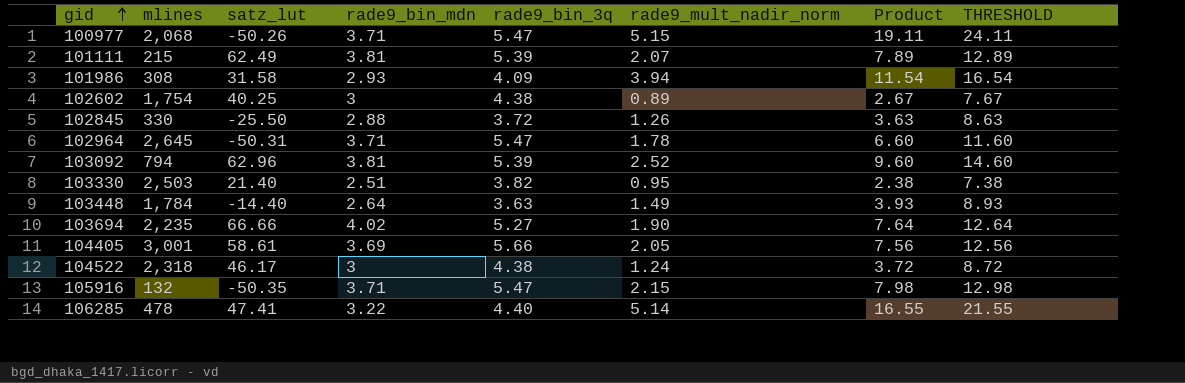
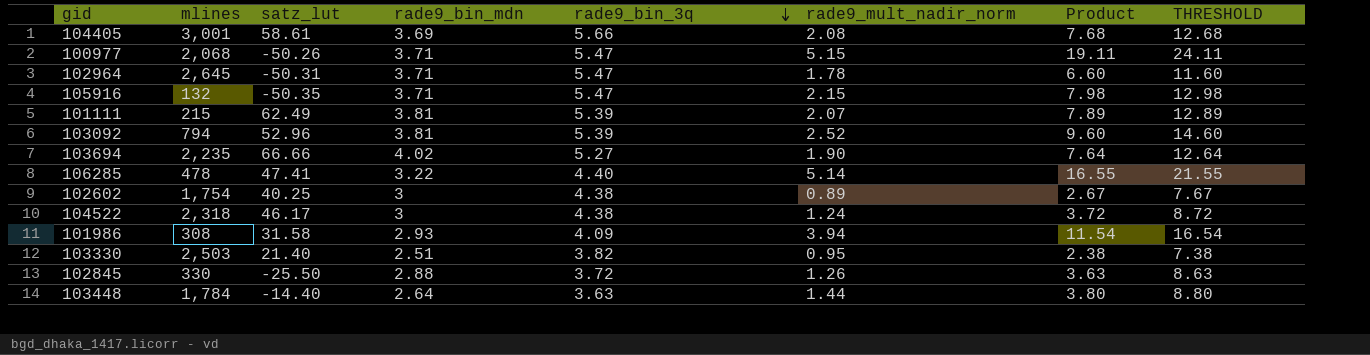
row order: gid ascending -> rade9_bin_3q descending
104405 | rade9_mult_nadir_norm: 2.05 -> 2.08
104405 | Product: 7.56 -> 7.68
104405 | THRESHOLD: 12.56 -> 12.68
103092 | satz_lut: 62.96 -> 52.96
103448 | rade9_mult_nadir_norm: 1.49 -> 1.44
103448 | Product: 3.93 -> 3.80
103448 | THRESHOLD: 8.93 -> 8.80

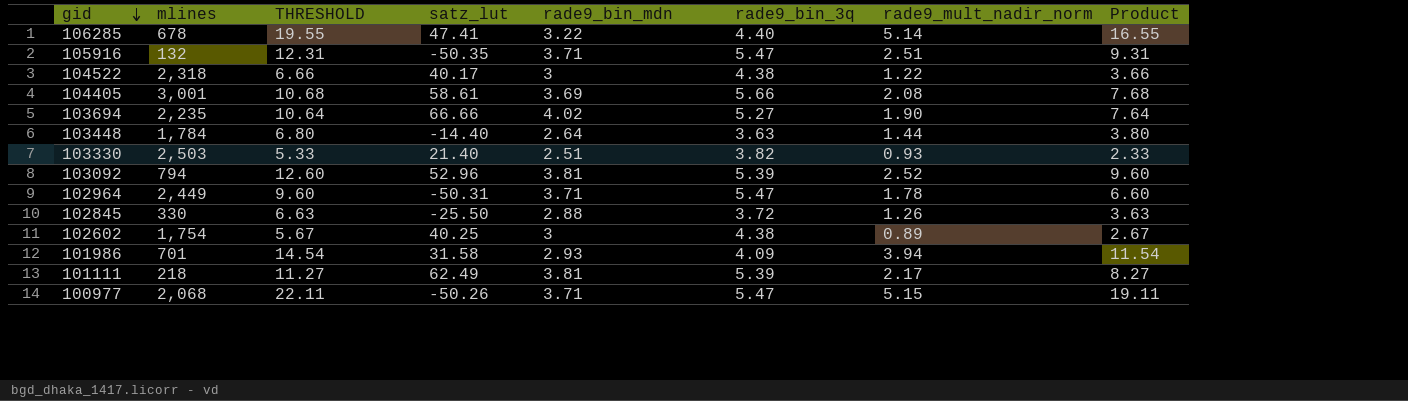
row order: rade9_bin_3q descending -> gid descending
column THRESHOLD | formula: [Product] + 5 -> [Product] + 3
column THRESHOLD | position: 8 -> 3
106285 | mlines: 478 -> 678
105916 | rade9_mult_nadir_norm: 2.15 -> 2.51
105916 | Product: 7.98 -> 9.31
104522 | satz_lut: 46.17 -> 40.17
104522 | rade9_mult_nadir_norm: 1.24 -> 1.22
104522 | Product: 3.72 -> 3.66
103330 | rade9_mult_nadir_norm: 0.95 -> 0.93
103330 | Product: 2.38 -> 2.33
102964 | mlines: 2,645 -> 2,449
101986 | mlines: 308 -> 701
101111 | mlines: 215 -> 218
101111 | rade9_mult_nadir_norm: 2.07 -> 2.17
101111 | Product: 7.89 -> 8.27

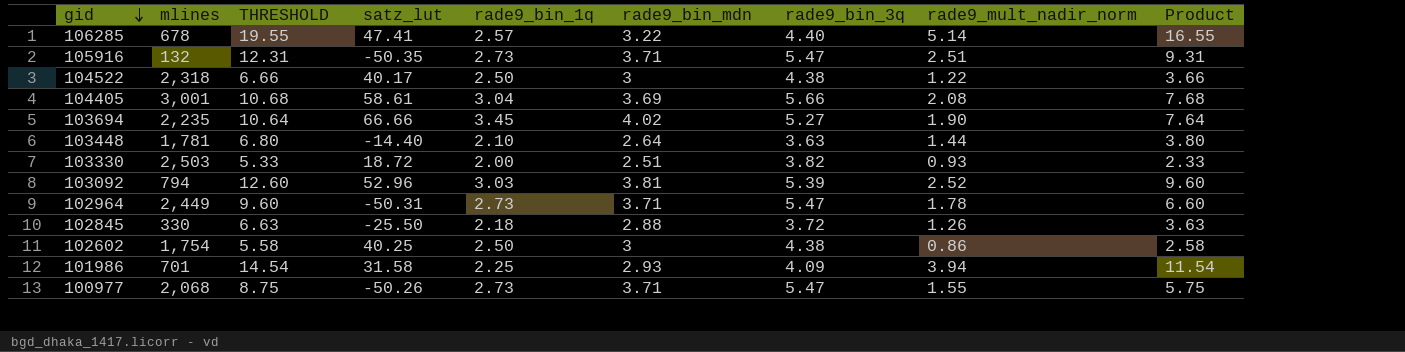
column rade9_bin_1q | position: none -> 5
row 101111: 218 | 11.27 | 62.49 | 3.81 | 5.39 | 2.17 | 8.27 -> none
103448 | mlines: 1,784 -> 1,781
103330 | satz_lut: 21.40 -> 18.72
102602 | THRESHOLD: 5.67 -> 5.58
102602 | rade9_mult_nadir_norm: 0.89 -> 0.86
102602 | Product: 2.67 -> 2.58
100977 | THRESHOLD: 22.11 -> 8.75
100977 | rade9_mult_nadir_norm: 5.15 -> 1.55
100977 | Product: 19.11 -> 5.75

